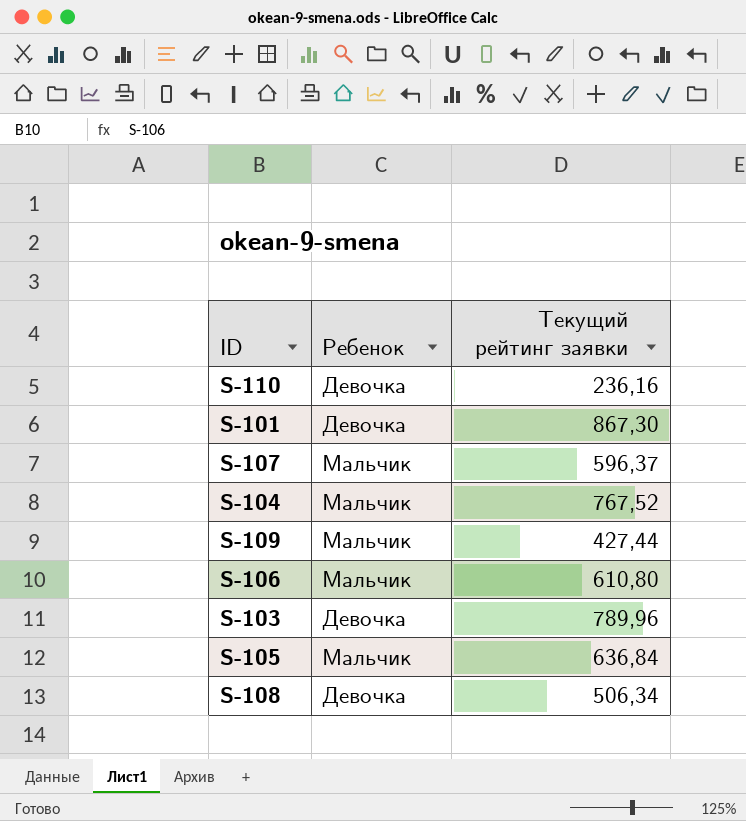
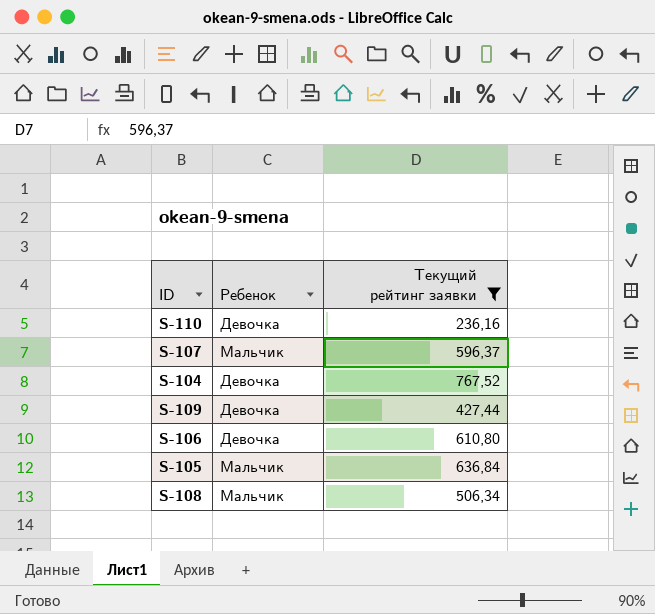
filter: none -> Текущий рейтинг заявки <= 767,52
S-104 | Ребенок: Мальчик -> Девочка
S-109 | Ребенок: Мальчик -> Девочка
S-106 | Ребенок: Мальчик -> Девочка
S-108 | Ребенок: Девочка -> Мальчик

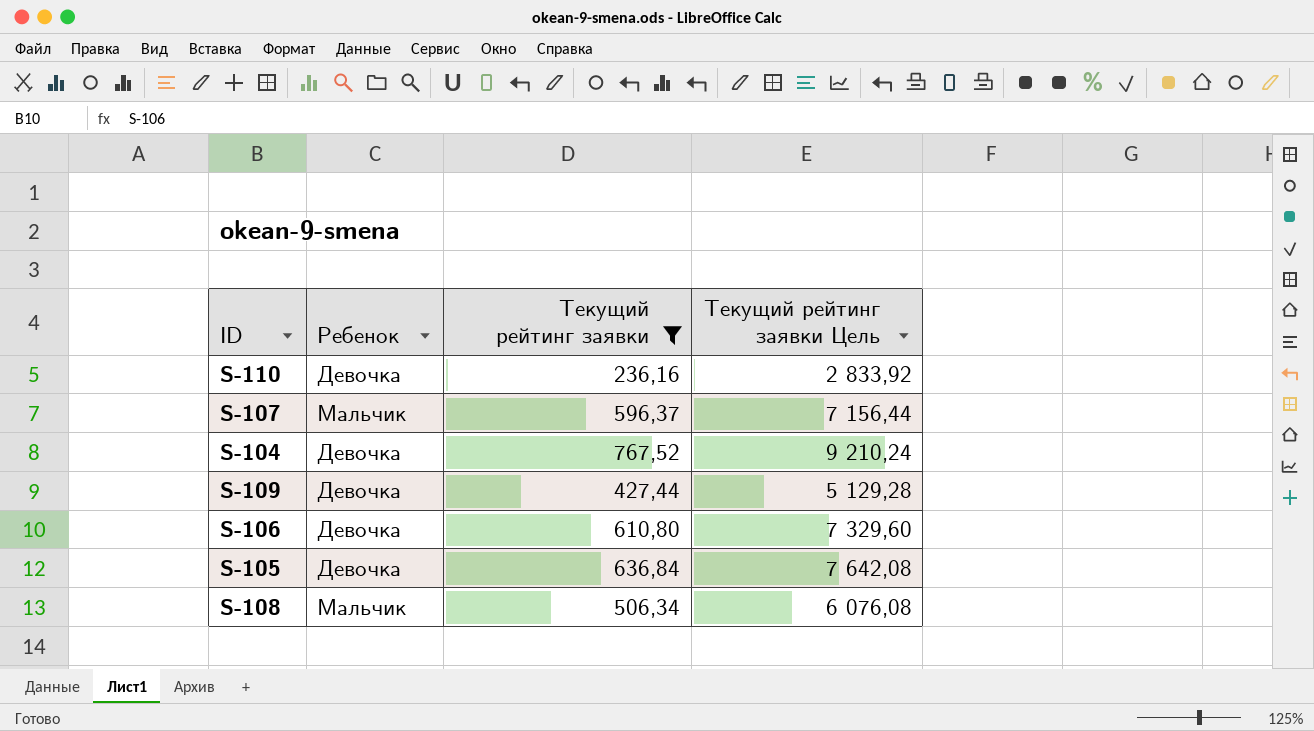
column Текущий рейтинг заявки Цель | formula: none -> [Текущий рейтинг заявки] * 12
S-105 | Ребенок: Мальчик -> Девочка

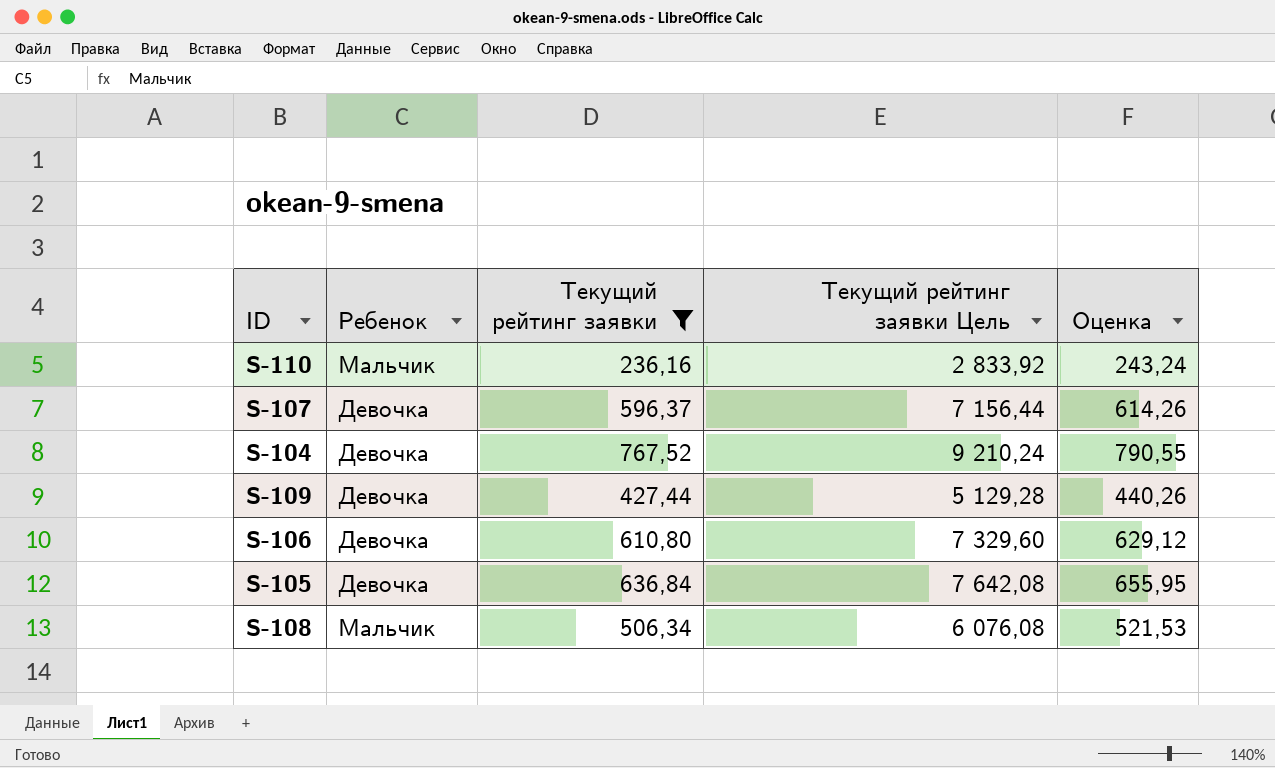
column Оценка | formula: none -> [Текущий рейтинг заявки] * 1,03
S-110 | Ребенок: Девочка -> Мальчик
S-107 | Ребенок: Мальчик -> Девочка

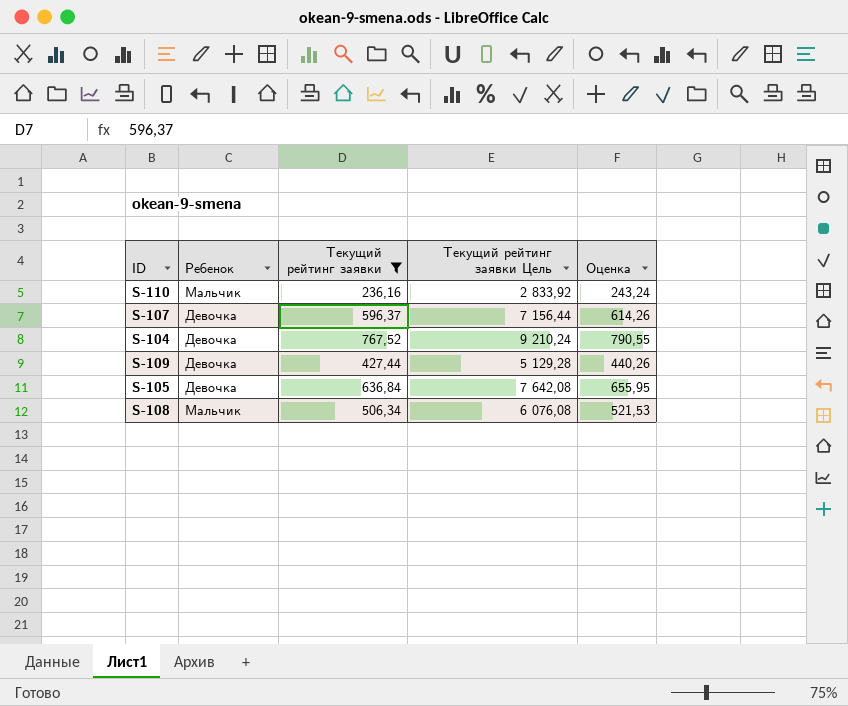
row S-106: Девочка | 610,80 | 7 329,60 | 629,12 -> none

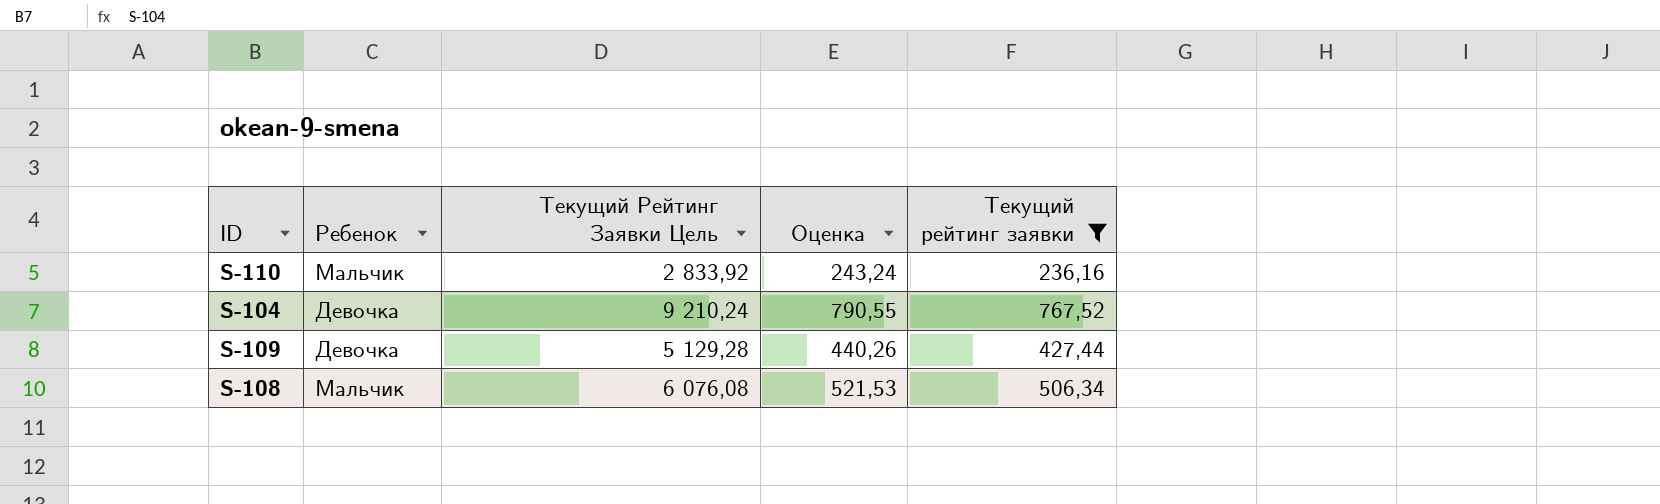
column name: Текущий рейтинг заявки Цель -> Текущий Рейтинг Заявки Цель
column Текущий рейтинг заявки | position: 3 -> 5
row S-107: Девочка | 596,37 | 7 156,44 | 614,26 -> none
row S-105: Девочка | 636,84 | 7 642,08 | 655,95 -> none

